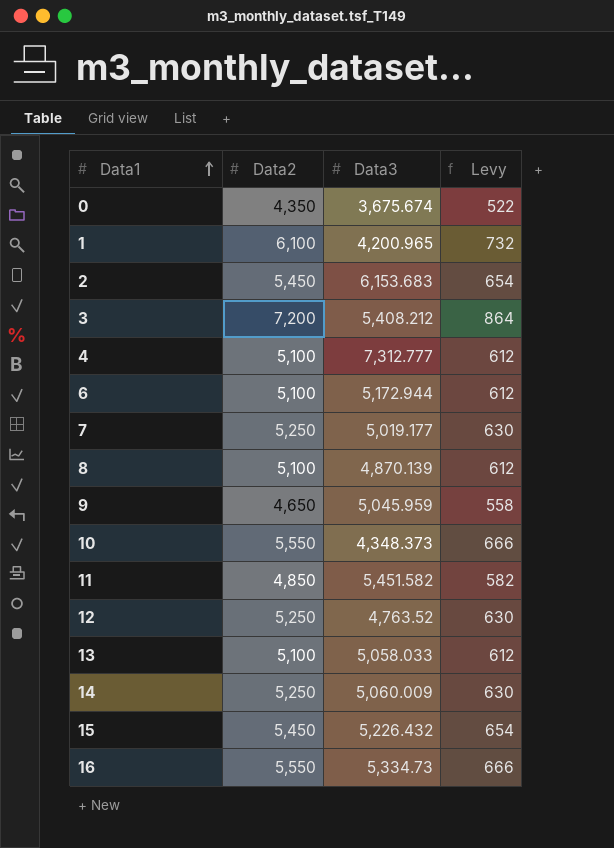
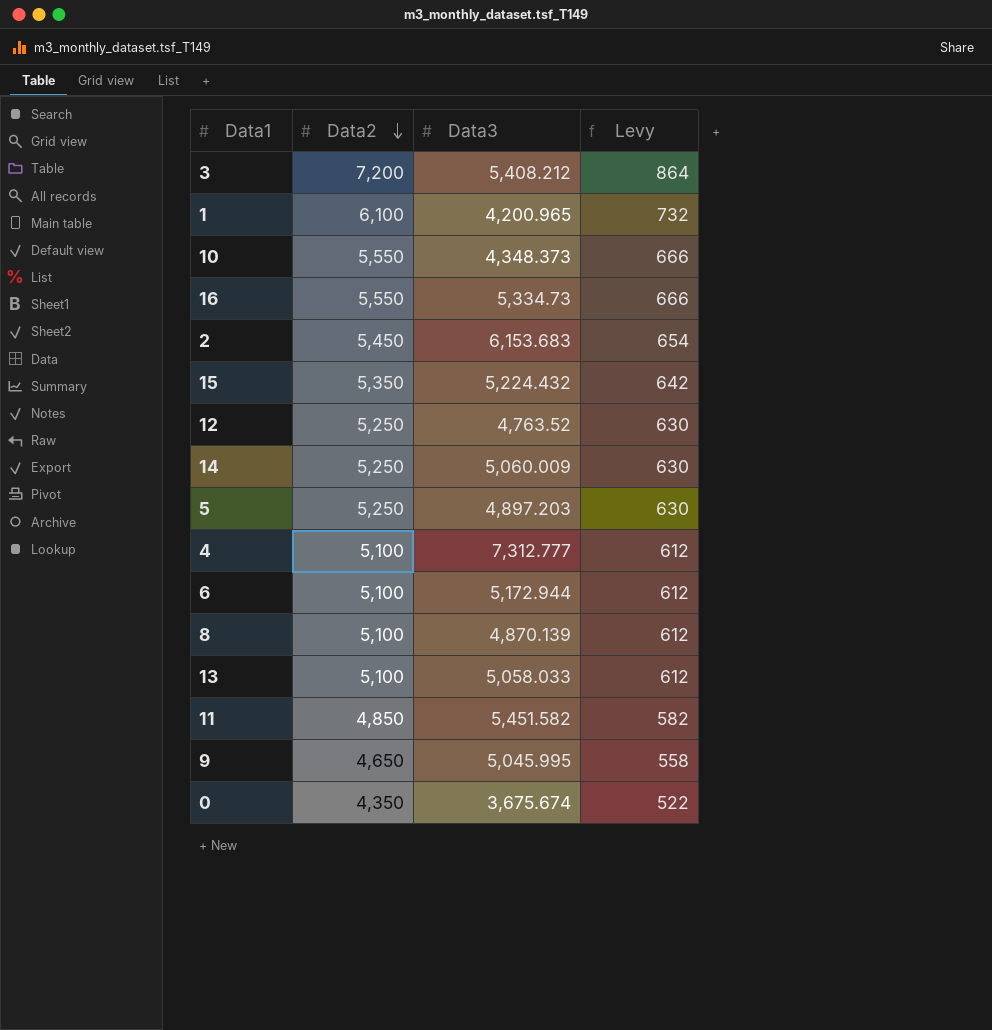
row order: Data1 ascending -> Data2 descending
row 7: 5,250 | 5,019.177 | 630 -> none
15 | Data2: 5,450 -> 5,350
15 | Data3: 5,226.432 -> 5,224.432
15 | Levy: 654 -> 642
row 5: none -> 5,250 | 4,897.203 | 630
9 | Data3: 5,045.959 -> 5,045.995

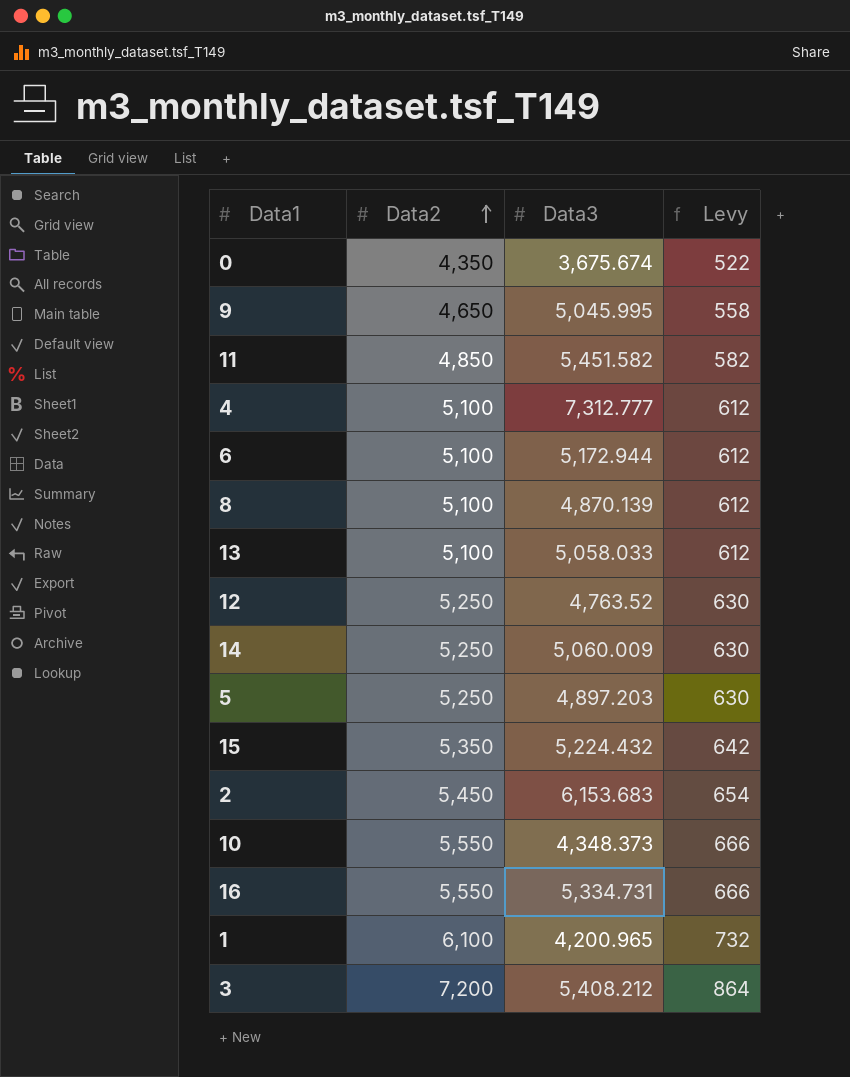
row order: Data2 descending -> Data2 ascending
16 | Data3: 5,334.73 -> 5,334.731

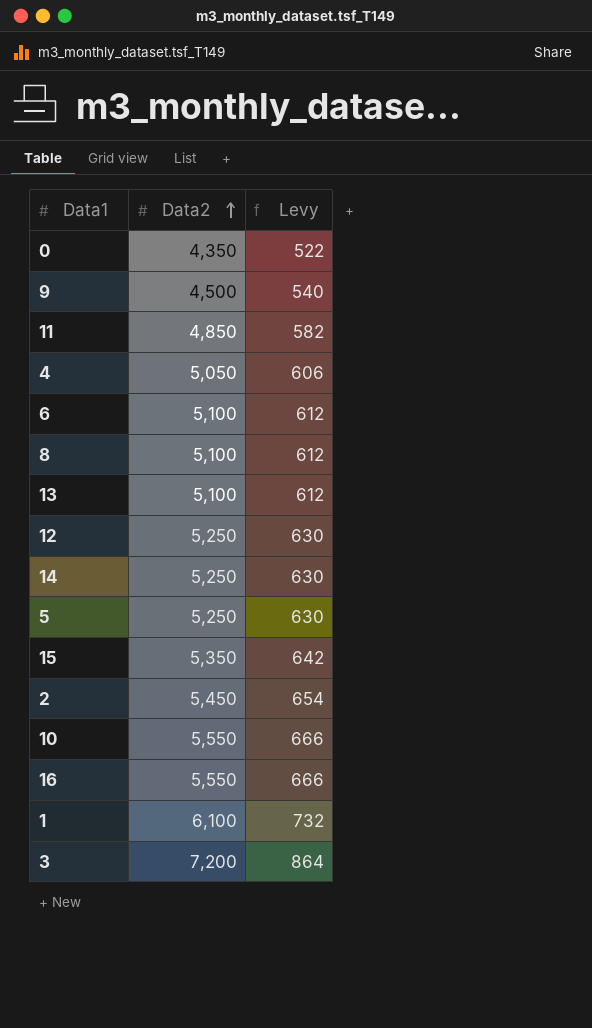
column Data3 | position: 3 -> none
9 | Data2: 4,650 -> 4,500
9 | Levy: 558 -> 540
4 | Data2: 5,100 -> 5,050
4 | Levy: 612 -> 606

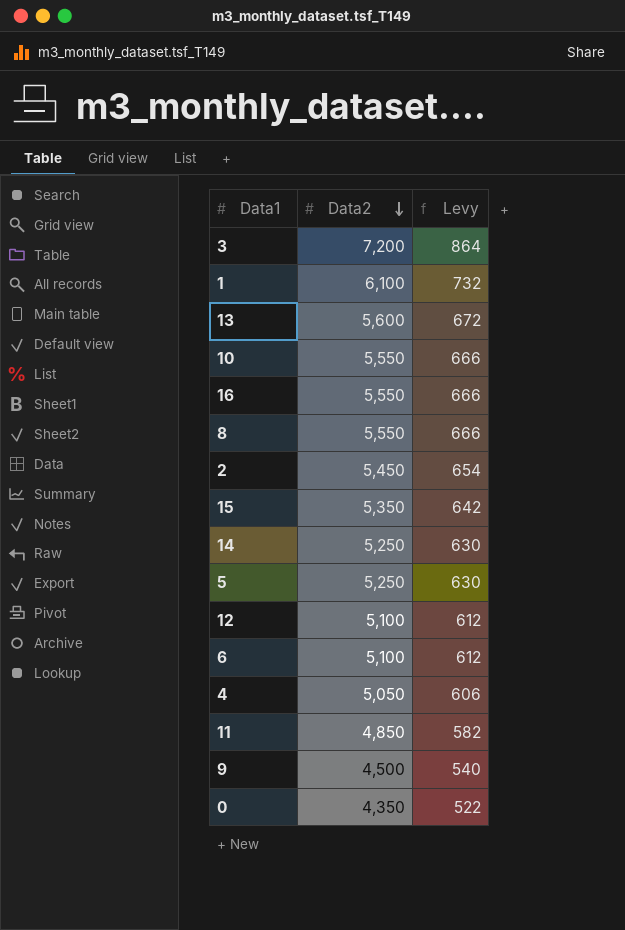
row order: Data2 ascending -> Data2 descending
13 | Data2: 5,100 -> 5,600
13 | Levy: 612 -> 672
8 | Data2: 5,100 -> 5,550
8 | Levy: 612 -> 666
12 | Data2: 5,250 -> 5,100
12 | Levy: 630 -> 612

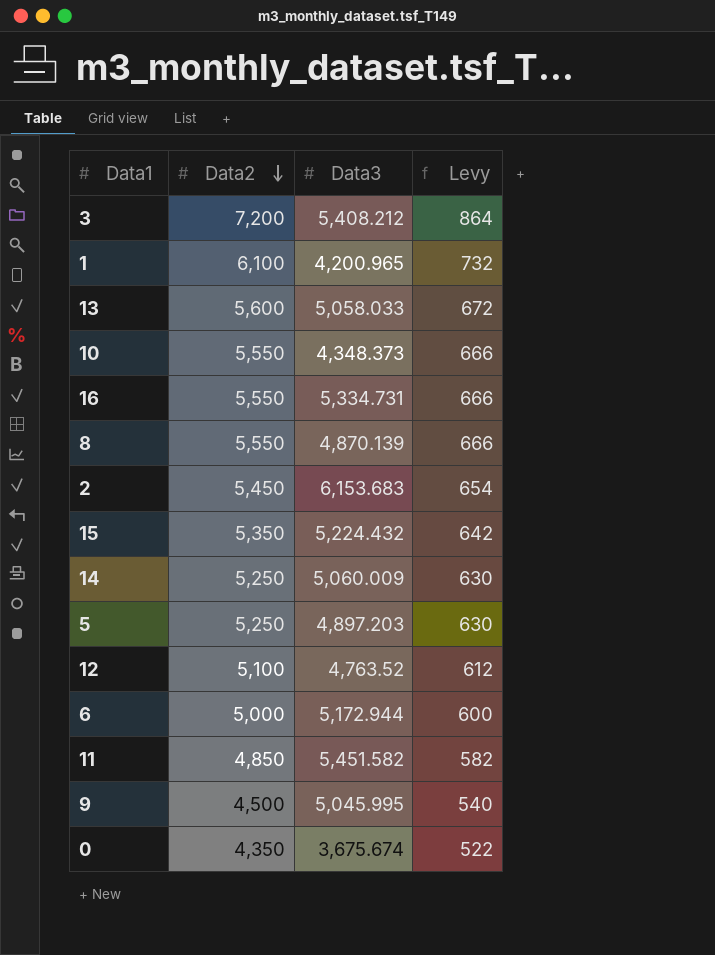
column Data3 | position: none -> 3
row 4: 5,050 | 606 -> none
6 | Data2: 5,100 -> 5,000
6 | Levy: 612 -> 600

